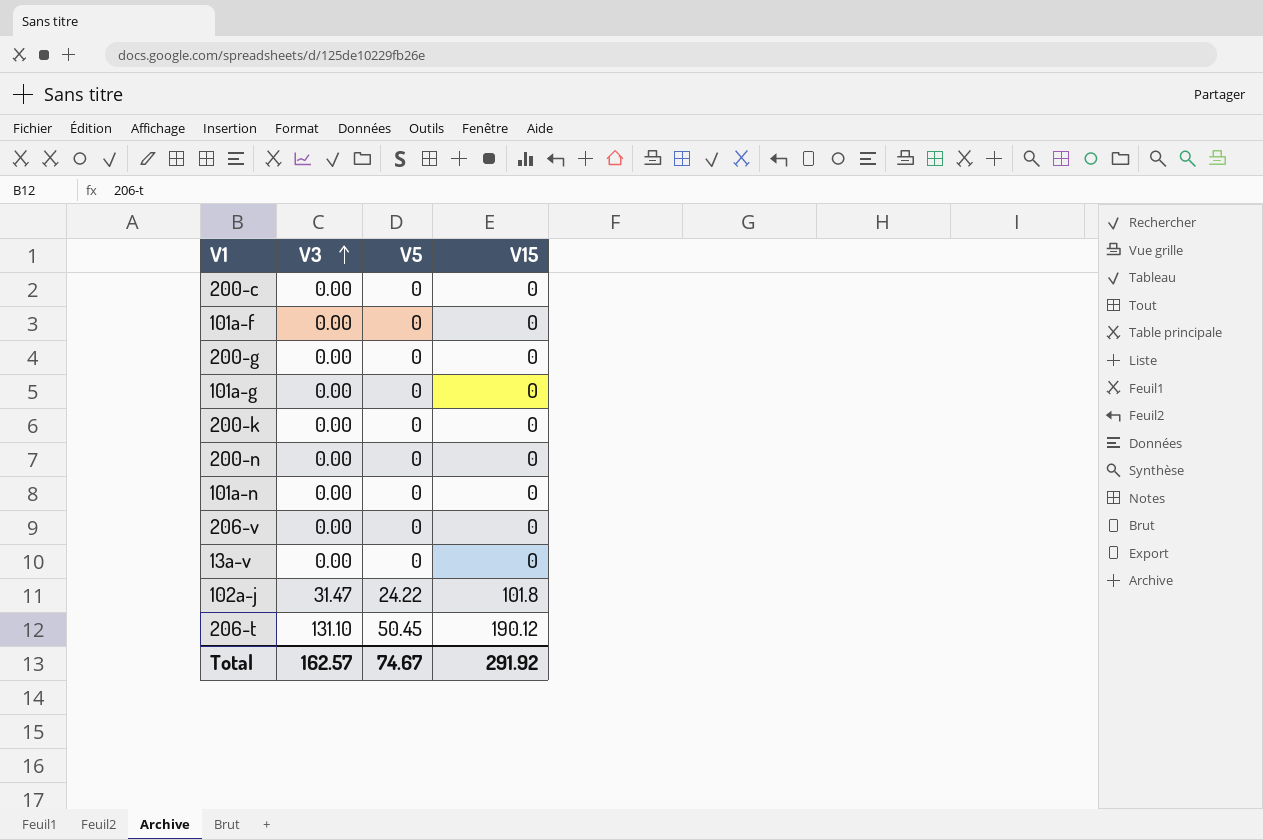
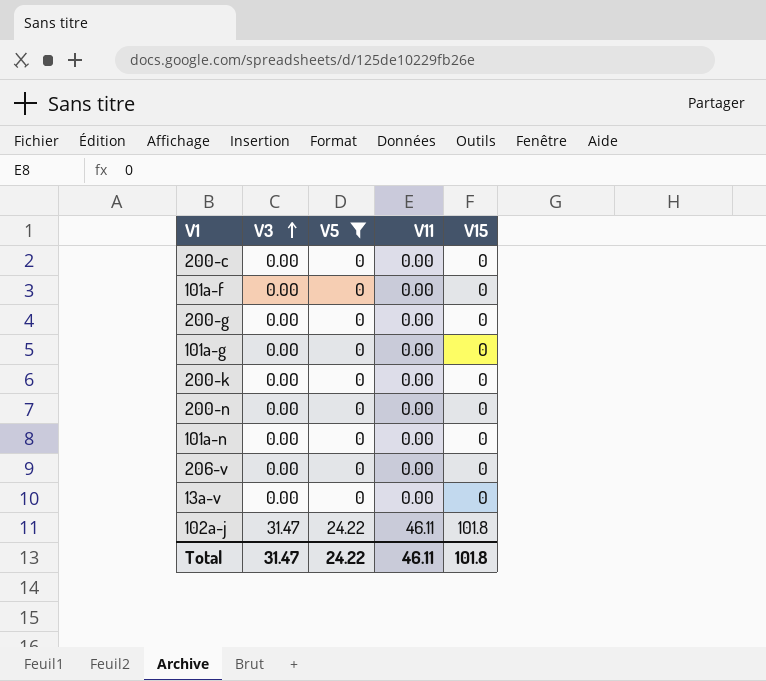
filter: none -> V5 != 50.45
column V11 | position: none -> 4
Total | V3: 162.57 -> 31.47
Total | V5: 74.67 -> 24.22
Total | V15: 291.92 -> 101.8

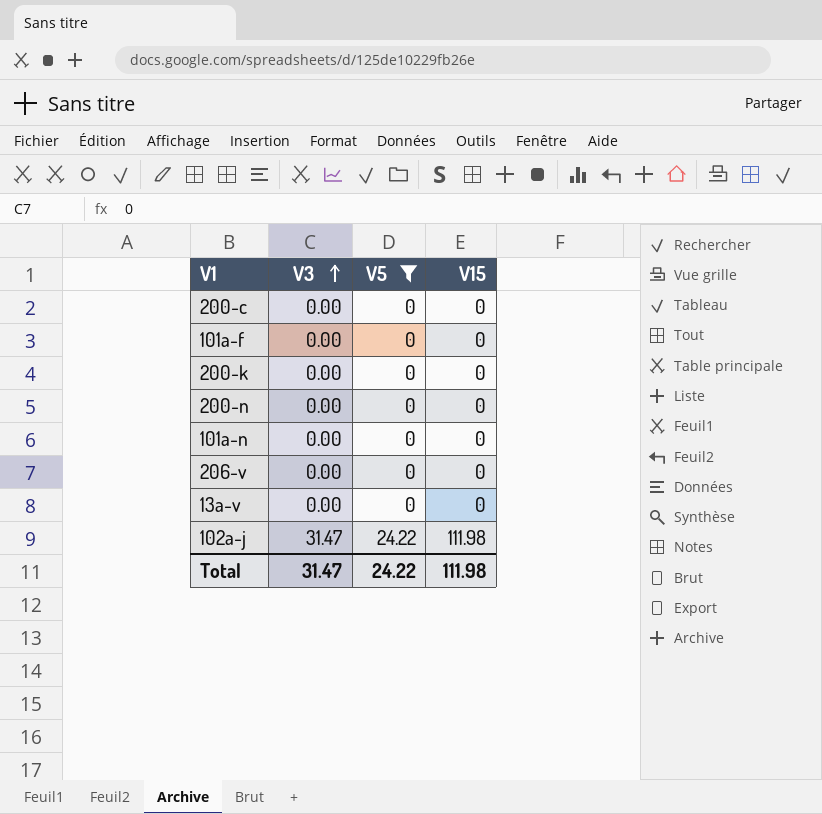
column V11 | position: 4 -> none
row 200-g: 0.00 | 0 | 0.00 | 0 -> none
row 101a-g: 0.00 | 0 | 0.00 | 0 -> none
102a-j | V15: 101.8 -> 111.98
Total | V15: 101.8 -> 111.98

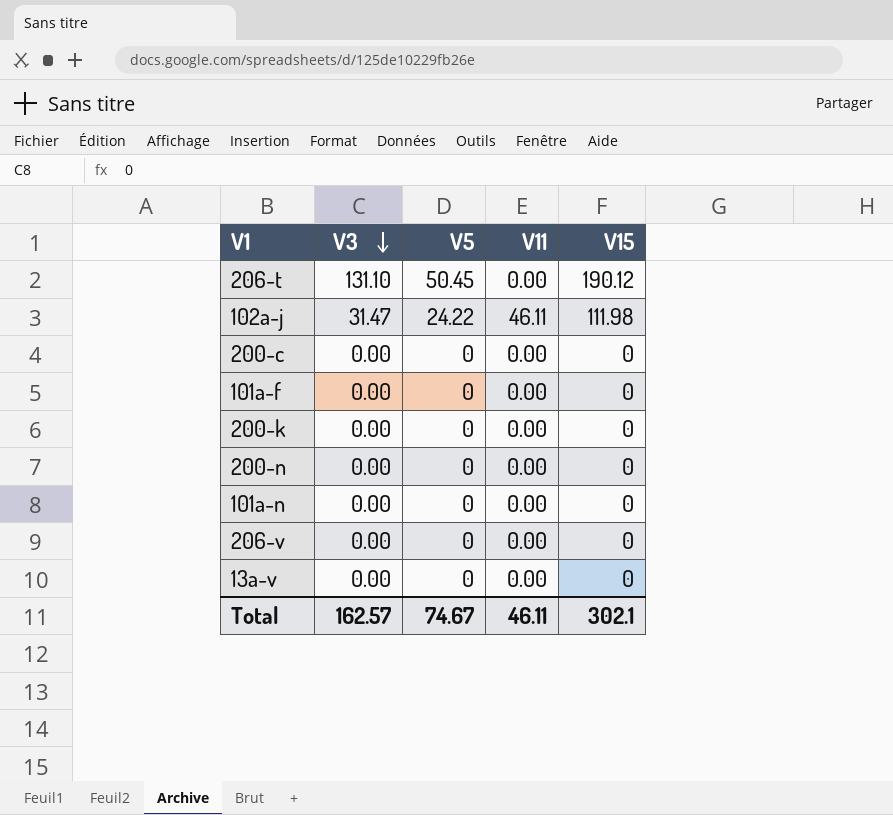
filter: V5 != 50.45 -> none
row order: V3 ascending -> V3 descending
column V11 | position: none -> 4
Total | V3: 31.47 -> 162.57
Total | V5: 24.22 -> 74.67
Total | V15: 111.98 -> 302.1

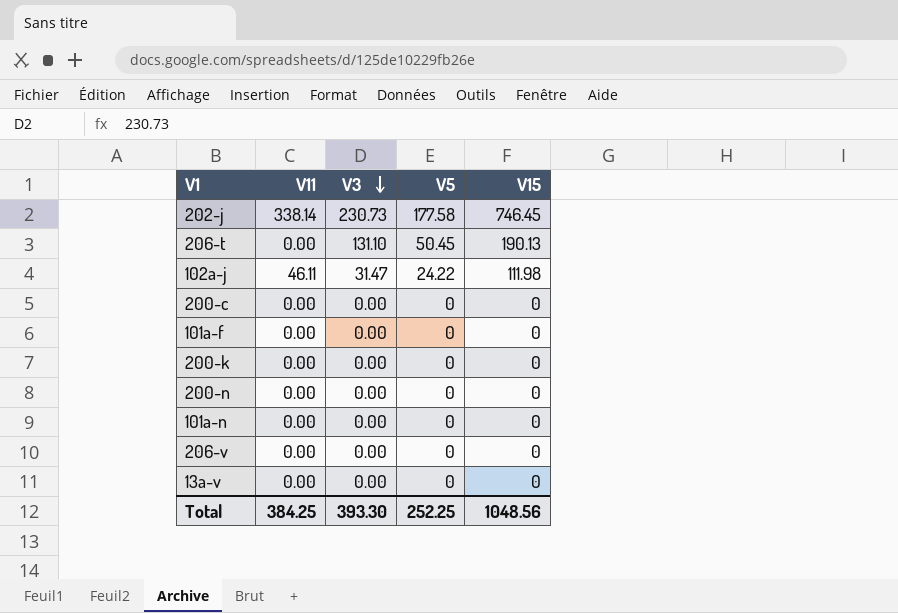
column V11 | position: 4 -> 2
row 202-j: none -> 338.14 | 230.73 | 177.58 | 746.45
206-t | V15: 190.12 -> 190.13
Total | V11: 46.11 -> 384.25
Total | V3: 162.57 -> 393.30
Total | V5: 74.67 -> 252.25
Total | V15: 302.1 -> 1048.56

